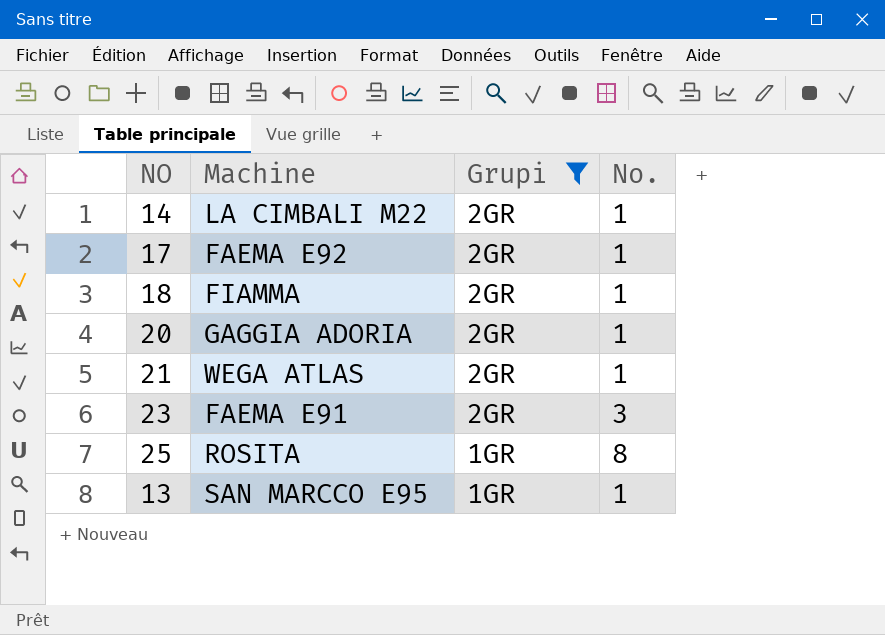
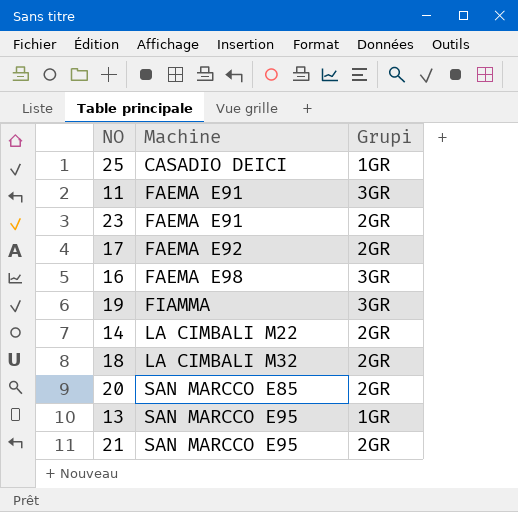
filter: Grupi != 3GR -> none
row order: Grupi descending -> Machine ascending
column No. | position: 4 -> none
25 | Machine: ROSITA -> CASADIO DEICI
18 | Machine: FIAMMA -> LA CIMBALI M32
20 | Machine: GAGGIA ADORIA -> SAN MARCCO E85
21 | Machine: WEGA ATLAS -> SAN MARCCO E95

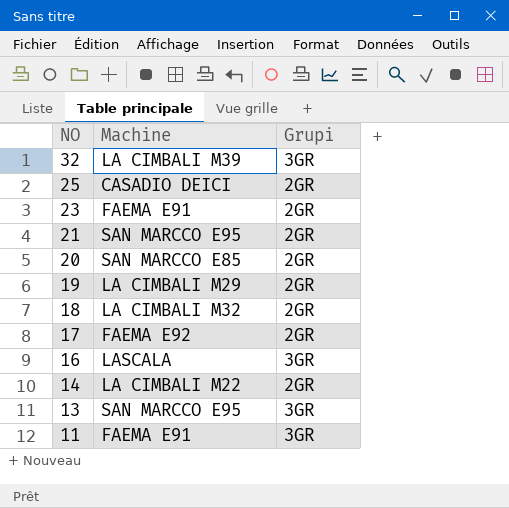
row order: Machine ascending -> NO descending
row 32: none -> LA CIMBALI M39 | 3GR
25 | Grupi: 1GR -> 2GR
19 | Machine: FIAMMA -> LA CIMBALI M29
19 | Grupi: 3GR -> 2GR
16 | Machine: FAEMA E98 -> LASCALA
13 | Grupi: 1GR -> 3GR

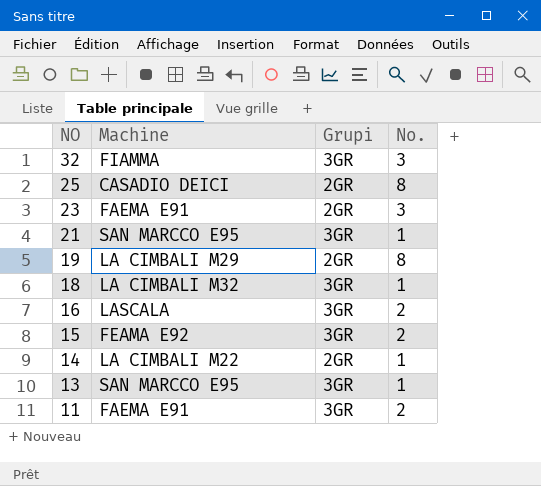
column No. | position: none -> 4
row 20: SAN MARCCO E85 | 2GR -> none
row 17: FAEMA E92 | 2GR -> none
32 | Machine: LA CIMBALI M39 -> FIAMMA
21 | Grupi: 2GR -> 3GR
18 | Grupi: 2GR -> 3GR
row 15: none -> FEAMA E92 | 3GR | 2

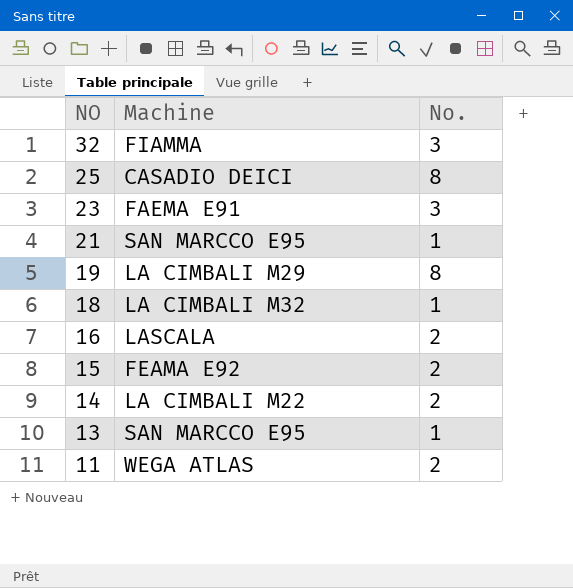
column Grupi | position: 3 -> none
14 | No.: 1 -> 2
11 | Machine: FAEMA E91 -> WEGA ATLAS

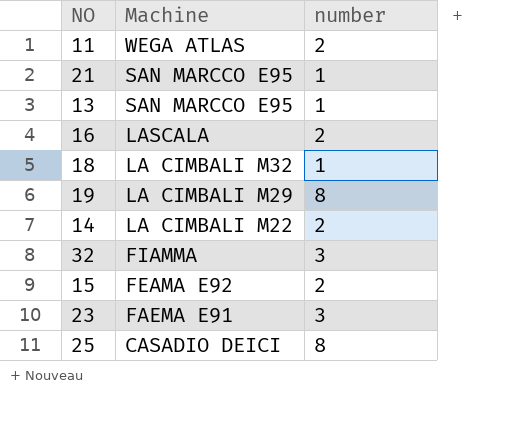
row order: NO descending -> Machine descending
column name: No. -> number

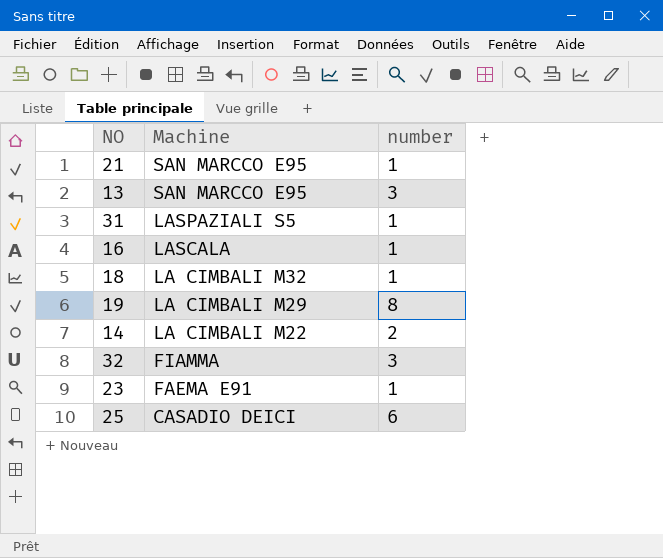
row 11: WEGA ATLAS | 2 -> none
row 15: FEAMA E92 | 2 -> none
13 | number: 1 -> 3
row 31: none -> LASPAZIALI S5 | 1
16 | number: 2 -> 1
23 | number: 3 -> 1
25 | number: 8 -> 6

